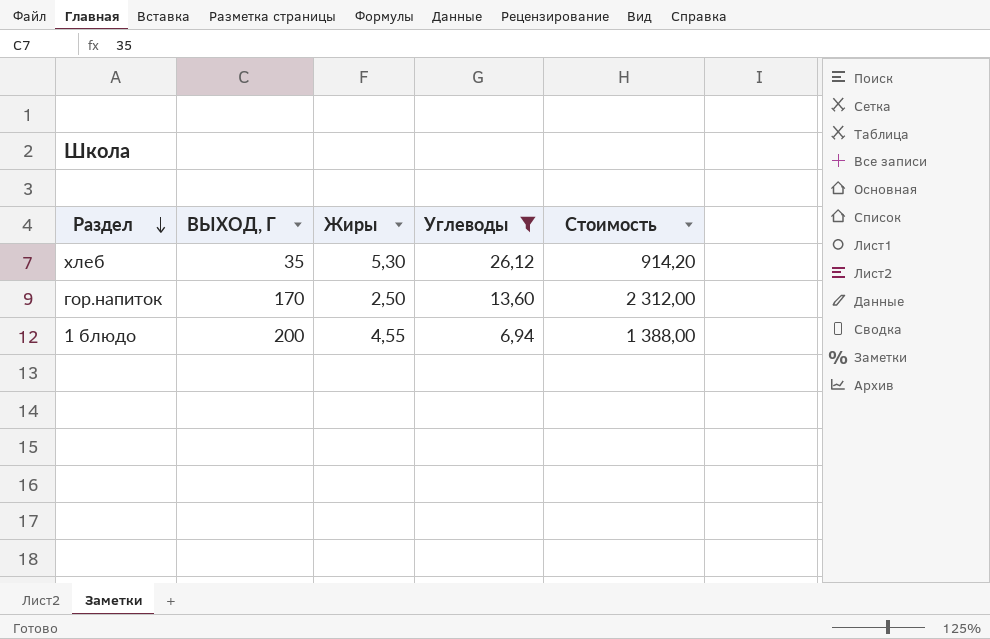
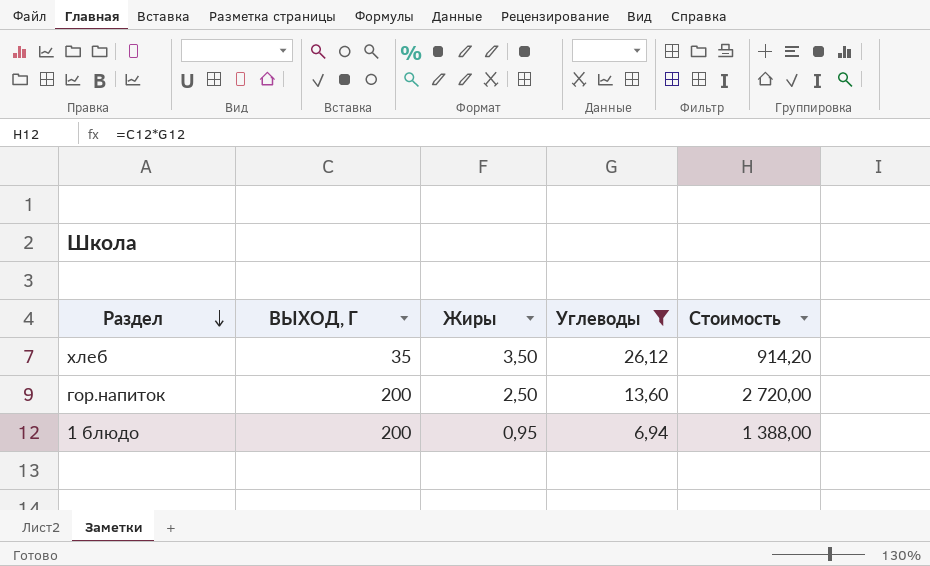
хлеб | Жиры: 5,30 -> 3,50
гор.напиток | ВЫХОД, Г: 170 -> 200
гор.напиток | Стоимость: 2 312,00 -> 2 720,00
1 блюдо | Жиры: 4,55 -> 0,95

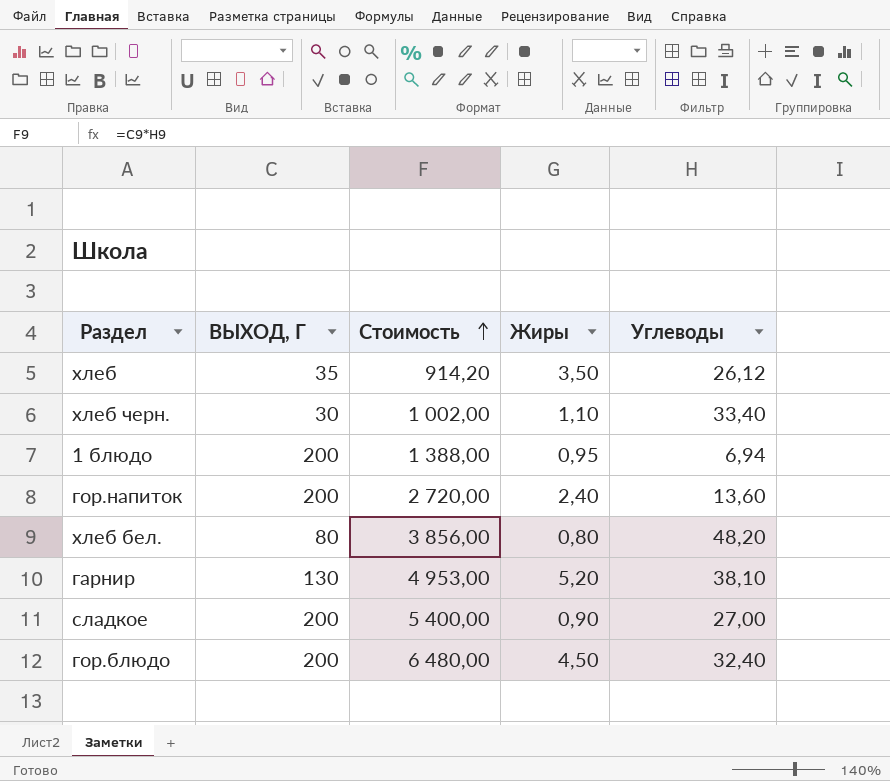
filter: Углеводы <= 26,12 -> none
row order: Раздел descending -> Стоимость ascending
column Стоимость | position: 5 -> 3
гор.напиток | Жиры: 2,50 -> 2,40

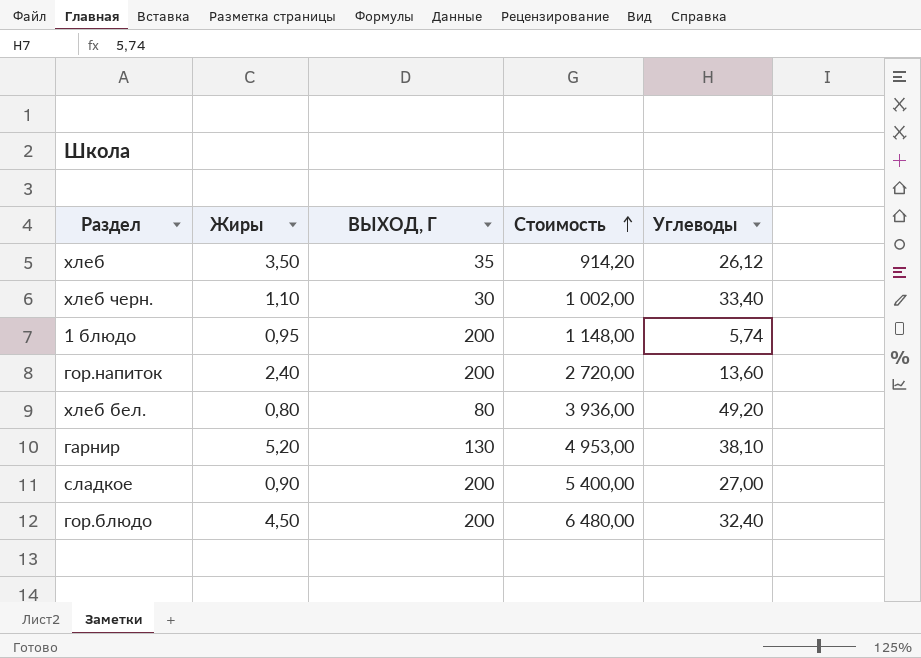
column Жиры | position: 4 -> 2
1 блюдо | Стоимость: 1 388,00 -> 1 148,00
1 блюдо | Углеводы: 6,94 -> 5,74
хлеб бел. | Стоимость: 3 856,00 -> 3 936,00
хлеб бел. | Углеводы: 48,20 -> 49,20

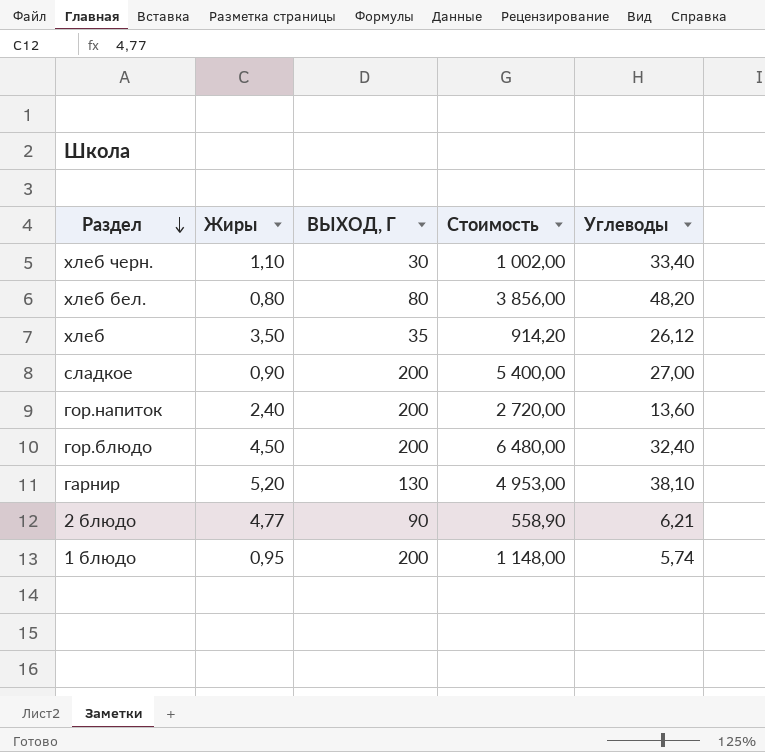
row order: Стоимость ascending -> Раздел descending
хлеб бел. | Стоимость: 3 936,00 -> 3 856,00
хлеб бел. | Углеводы: 49,20 -> 48,20
row 2 блюдо: none -> 4,77 | 90 | 558,90 | 6,21

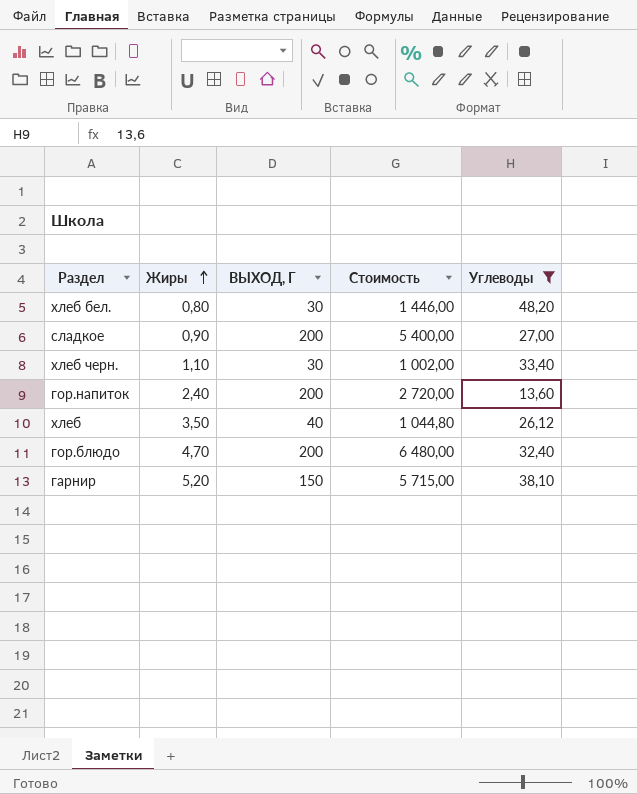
filter: none -> Углеводы >= 13,60
row order: Раздел descending -> Жиры ascending
хлеб бел. | ВЫХОД, Г: 80 -> 30
хлеб бел. | Стоимость: 3 856,00 -> 1 446,00
хлеб | ВЫХОД, Г: 35 -> 40
хлеб | Стоимость: 914,20 -> 1 044,80
гор.блюдо | Жиры: 4,50 -> 4,70
гарнир | ВЫХОД, Г: 130 -> 150
гарнир | Стоимость: 4 953,00 -> 5 715,00

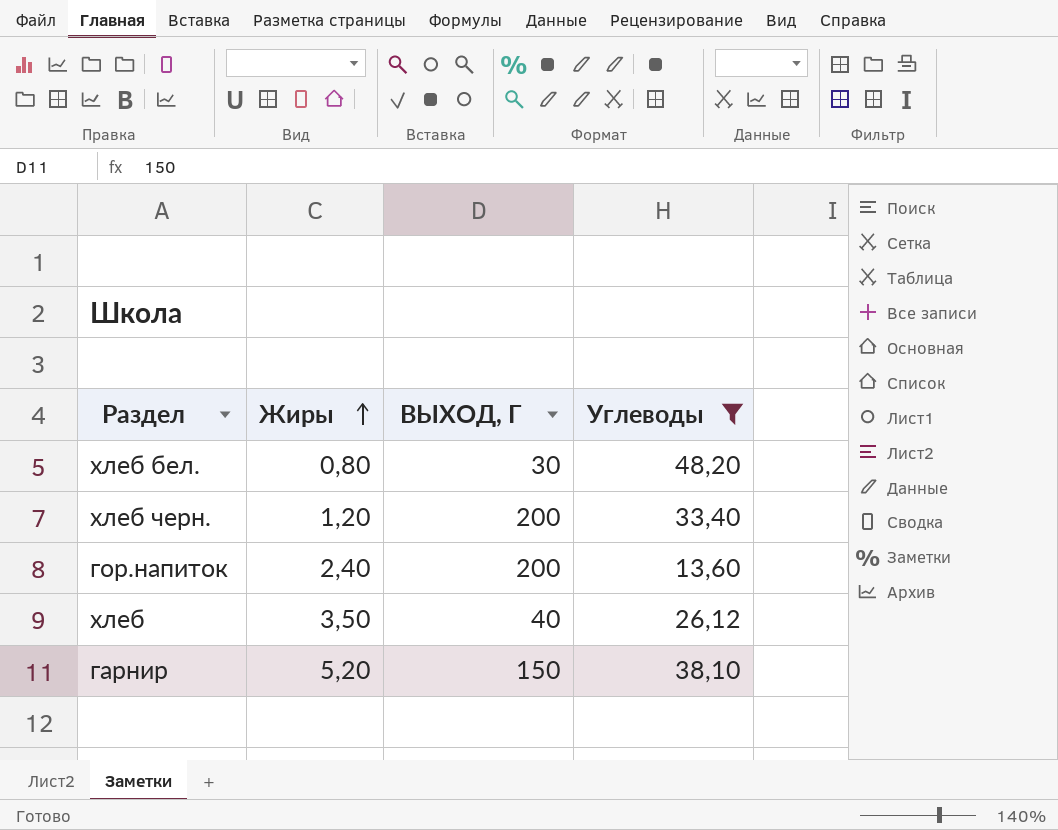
column Стоимость | formula: [ВЫХОД, Г] * [Углеводы] -> none
row сладкое: 0,90 | 200 | 5 400,00 | 27,00 -> none
row гор.блюдо: 4,70 | 200 | 6 480,00 | 32,40 -> none
хлеб черн. | Жиры: 1,10 -> 1,20
хлеб черн. | ВЫХОД, Г: 30 -> 200

